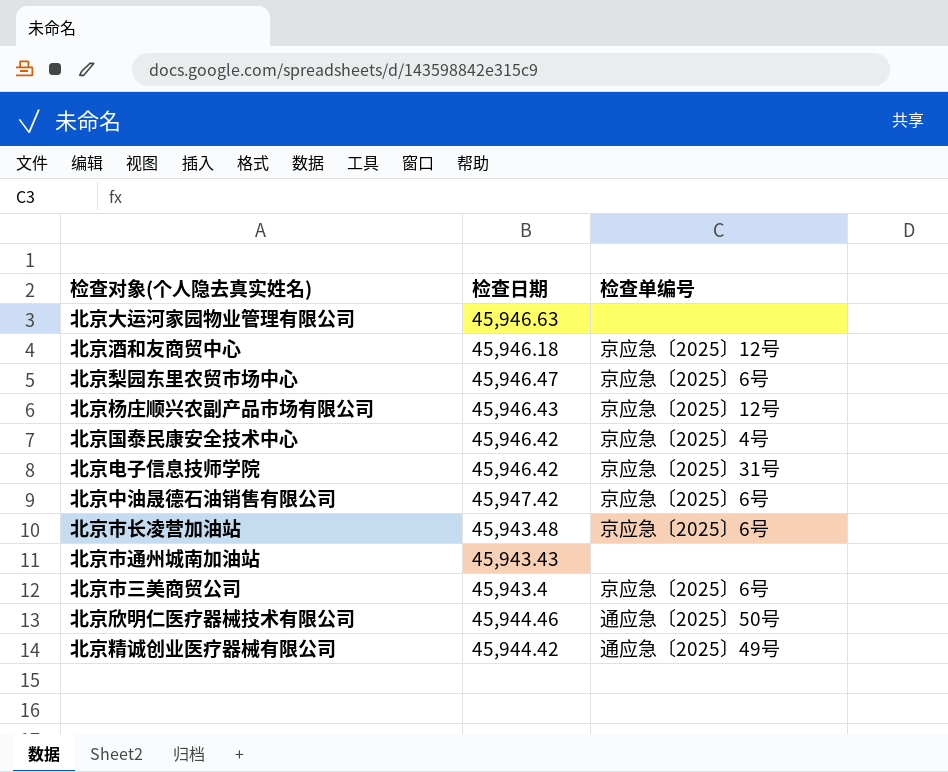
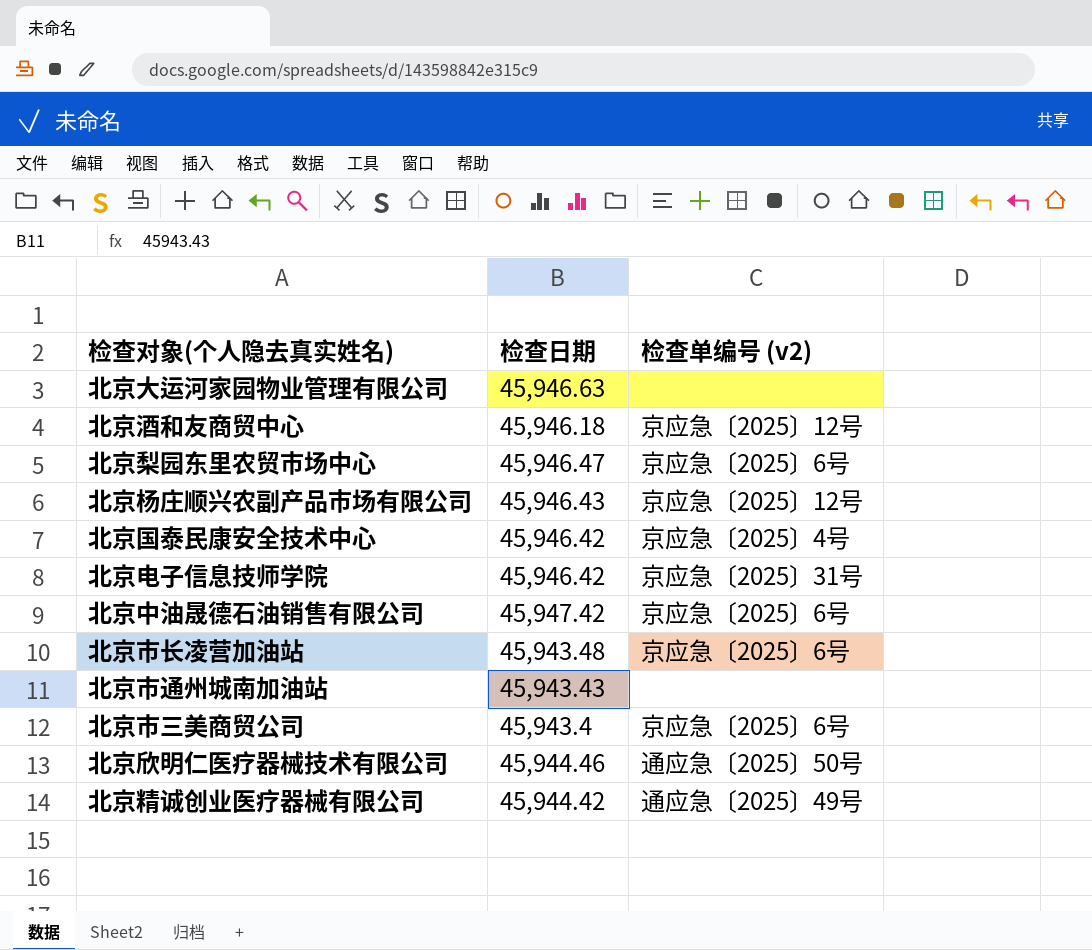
column name: 检查单编号 -> 检查单编号 (v2)

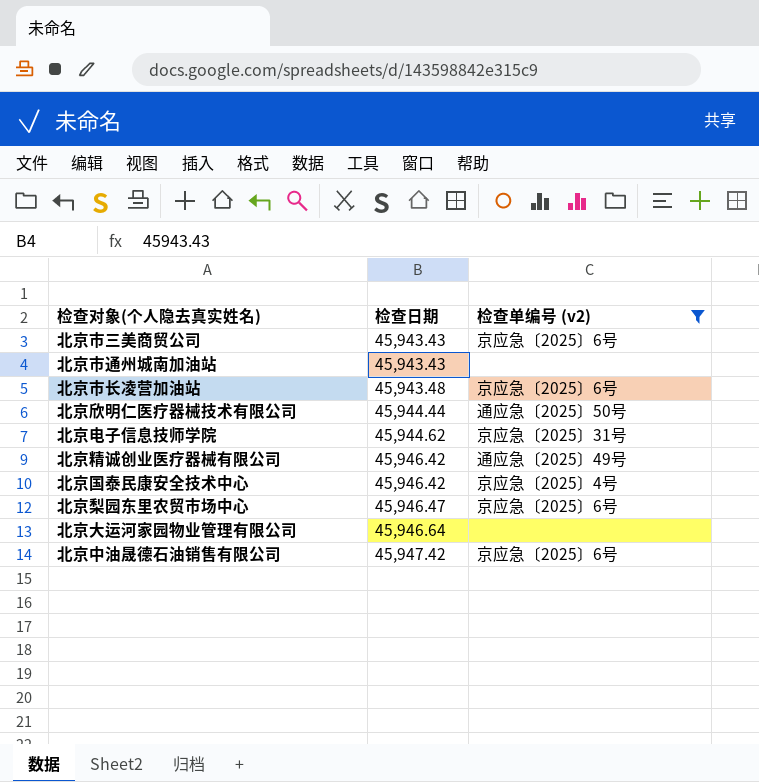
filter: none -> 检查单编号 (v2) != 京应急〔2025〕12号
row order: none -> 检查日期 ascending
北京市三美商贸公司 | 检查日期: 45,943.4 -> 45,943.43
北京欣明仁医疗器械技术有限公司 | 检查日期: 45,944.46 -> 45,944.44
北京电子信息技师学院 | 检查日期: 45,946.42 -> 45,944.62
北京精诚创业医疗器械有限公司 | 检查日期: 45,944.42 -> 45,946.42
北京大运河家园物业管理有限公司 | 检查日期: 45,946.63 -> 45,946.64

